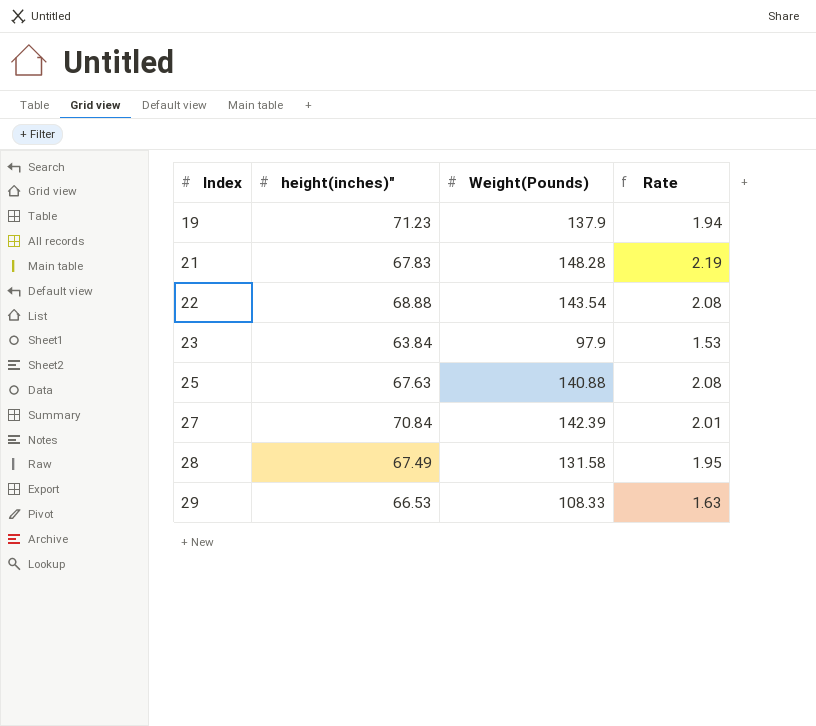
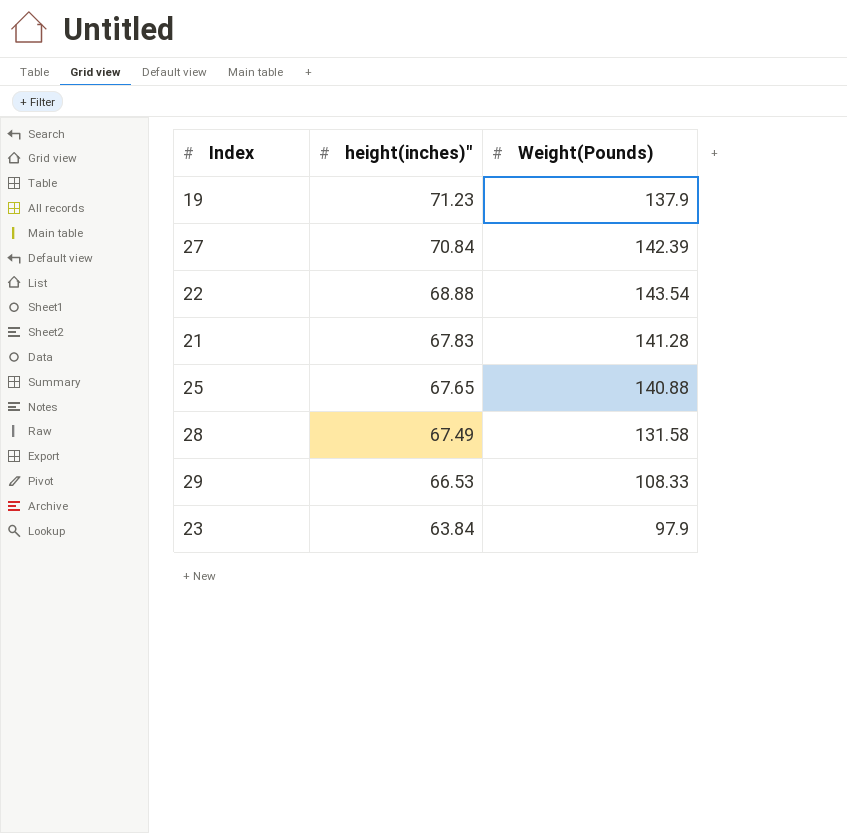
row order: Index ascending -> height(inches)" descending
column Rate | formula: [Weight(Pounds)] / [height(inches)"] -> none
21 | Weight(Pounds): 148.28 -> 141.28
25 | height(inches)": 67.63 -> 67.65

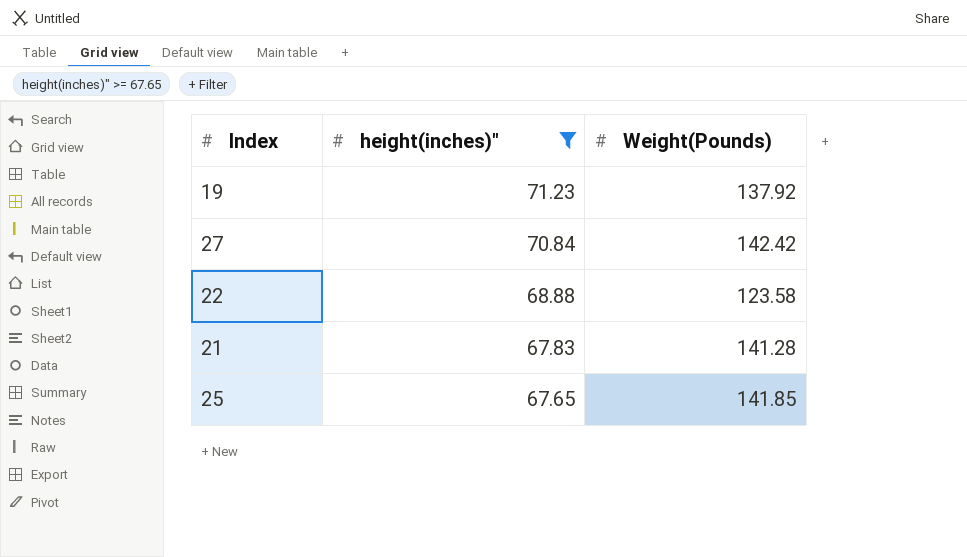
filter: none -> height(inches)" >= 67.65
19 | Weight(Pounds): 137.9 -> 137.92
27 | Weight(Pounds): 142.39 -> 142.42
22 | Weight(Pounds): 143.54 -> 123.58
25 | Weight(Pounds): 140.88 -> 141.85

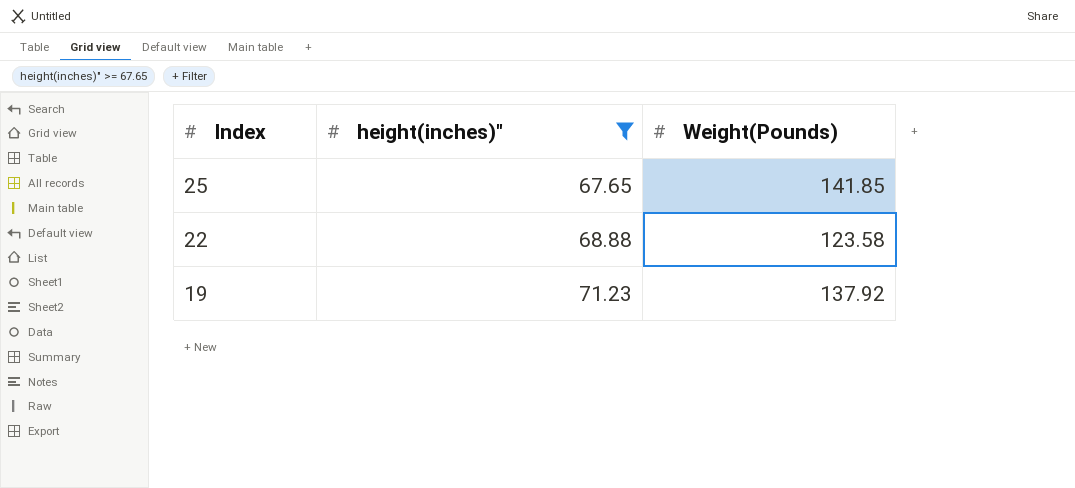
row order: height(inches)" descending -> Index descending
row 27: 70.84 | 142.42 -> none
row 21: 67.83 | 141.28 -> none

